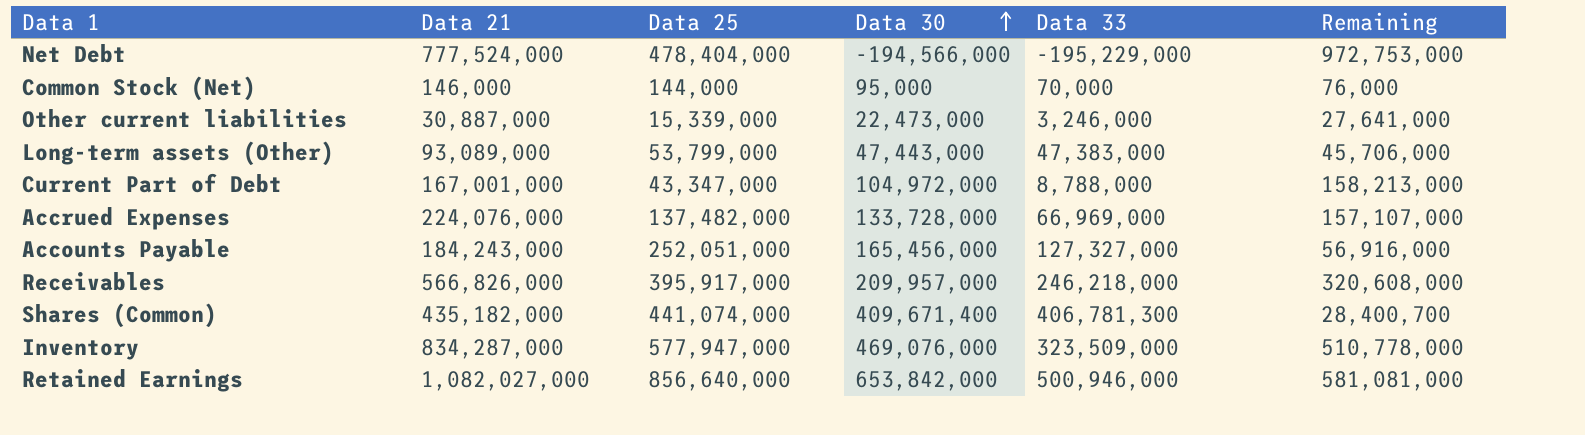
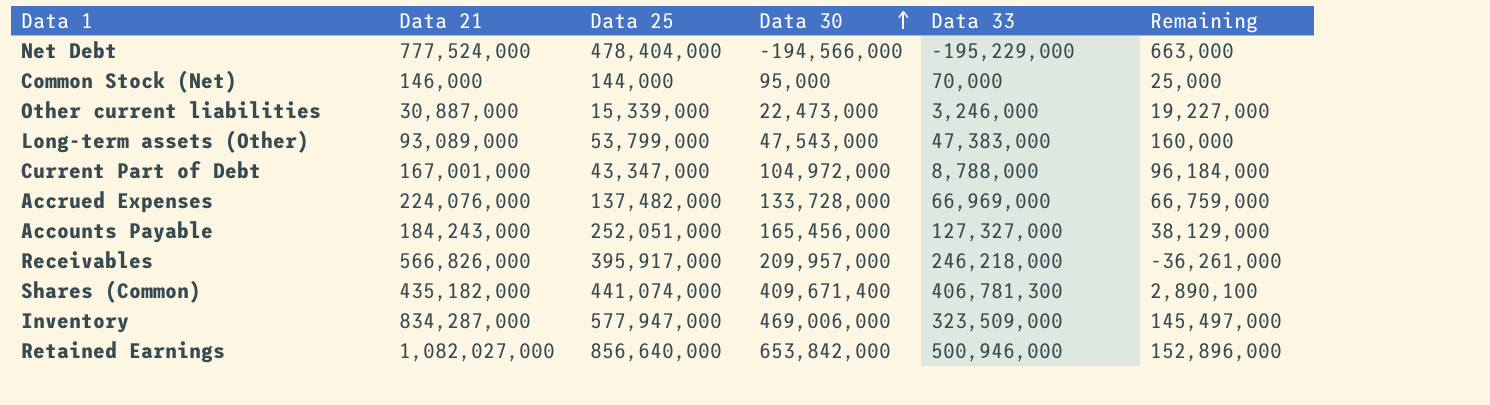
column Remaining | formula: [Data 21] - [Data 33] -> [Data 30] - [Data 33]
Long-term assets (Other) | Data 30: 47,443,000 -> 47,543,000
Inventory | Data 30: 469,076,000 -> 469,006,000

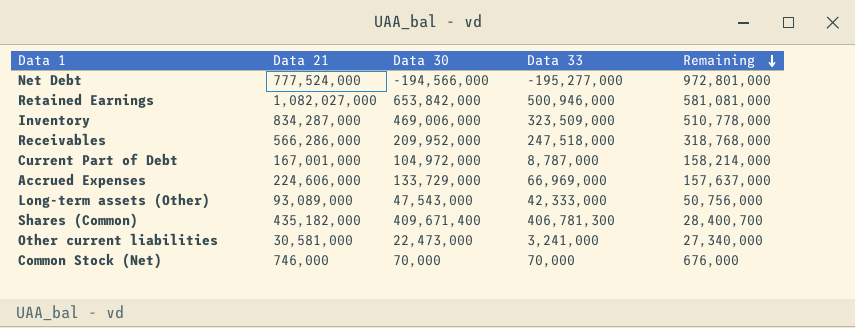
row order: Data 30 ascending -> Remaining descending
column Data 25 | position: 3 -> none
column Remaining | formula: [Data 30] - [Data 33] -> [Data 21] - [Data 33]
row Accounts Payable: 184,243,000 | 252,051,000 | 165,456,000 | 127,327,000 | 38,129,000 -> none
Net Debt | Data 33: -195,229,000 -> -195,277,000
Receivables | Data 21: 566,826,000 -> 566,286,000
Receivables | Data 30: 209,957,000 -> 209,952,000
Receivables | Data 33: 246,218,000 -> 247,518,000
Current Part of Debt | Data 33: 8,788,000 -> 8,787,000
Accrued Expenses | Data 21: 224,076,000 -> 224,606,000
Accrued Expenses | Data 30: 133,728,000 -> 133,729,000
Long-term assets (Other) | Data 33: 47,383,000 -> 42,333,000
Other current liabilities | Data 21: 30,887,000 -> 30,581,000
Other current liabilities | Data 33: 3,246,000 -> 3,241,000
Common Stock (Net) | Data 21: 146,000 -> 746,000
Common Stock (Net) | Data 30: 95,000 -> 70,000

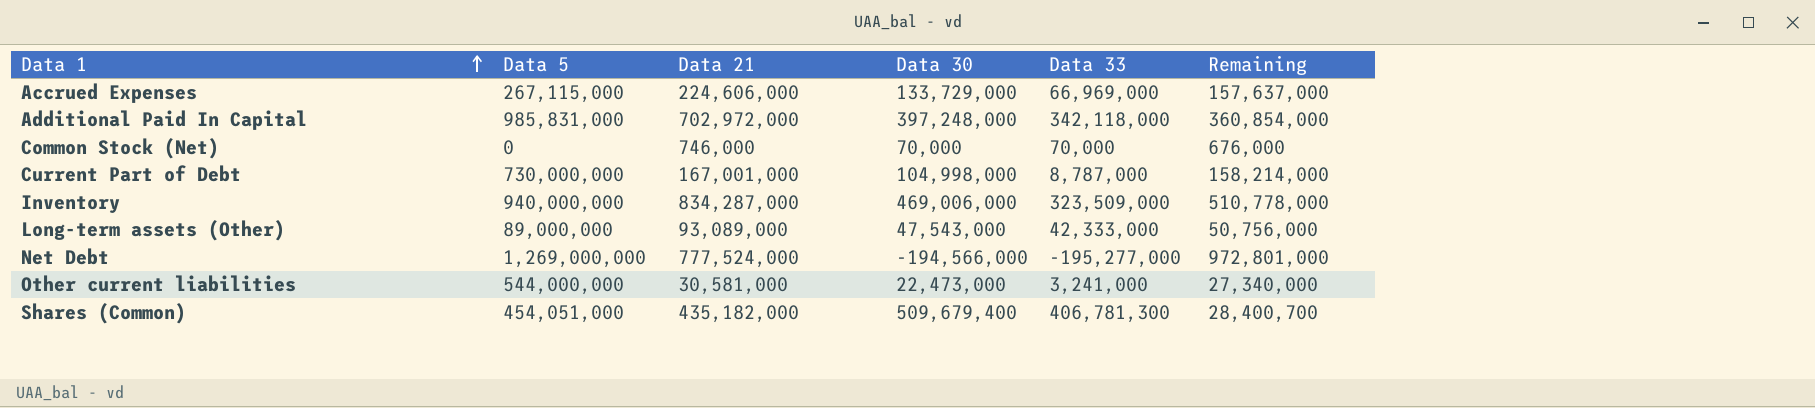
row order: Remaining descending -> Data 1 ascending
column Data 5 | position: none -> 2
row Retained Earnings: 1,082,027,000 | 653,842,000 | 500,946,000 | 581,081,000 -> none
row Receivables: 566,286,000 | 209,952,000 | 247,518,000 | 318,768,000 -> none
row Additional Paid In Capital: none -> 985,831,000 | 702,972,000 | 397,248,000 | 342,118,000 | 360,854,000
Current Part of Debt | Data 30: 104,972,000 -> 104,998,000
Shares (Common) | Data 30: 409,671,400 -> 509,679,400

